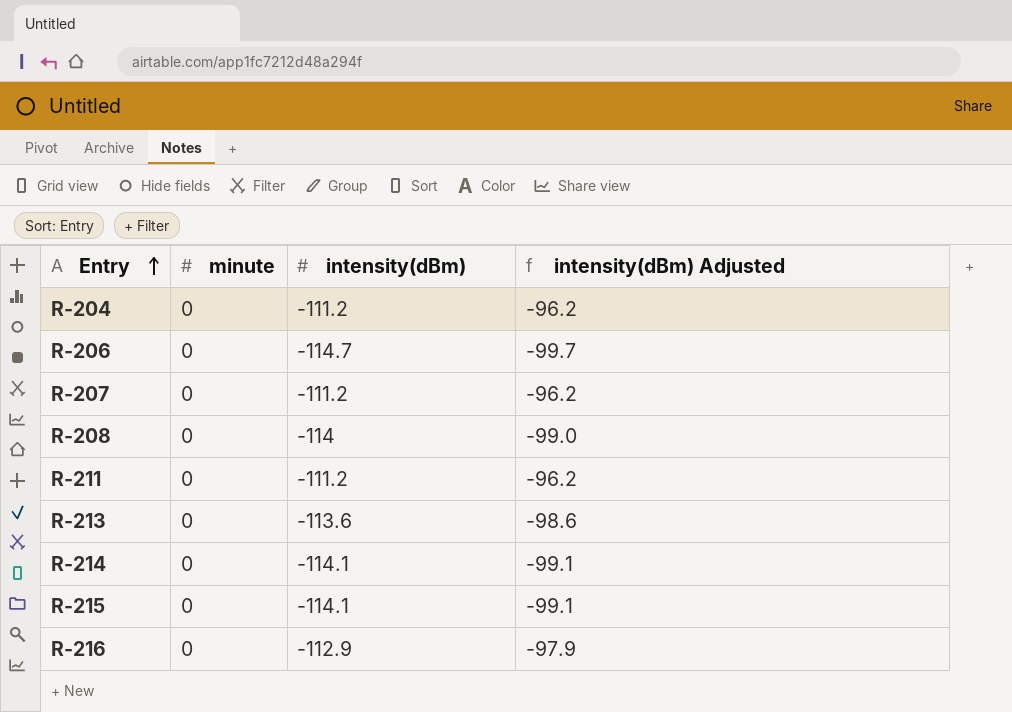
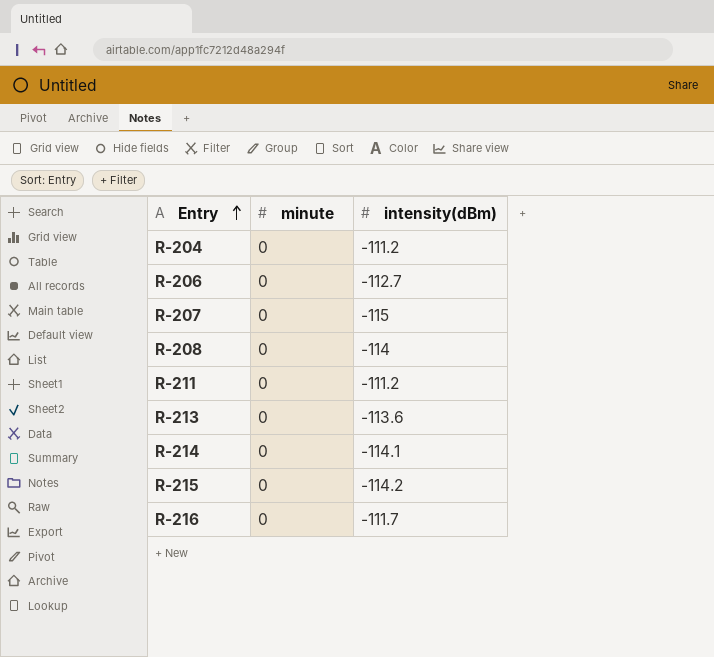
column intensity(dBm) Adjusted | formula: [intensity(dBm)] + 15 -> none
R-206 | intensity(dBm): -114.7 -> -112.7
R-207 | intensity(dBm): -111.2 -> -115
R-215 | intensity(dBm): -114.1 -> -114.2
R-216 | intensity(dBm): -112.9 -> -111.7

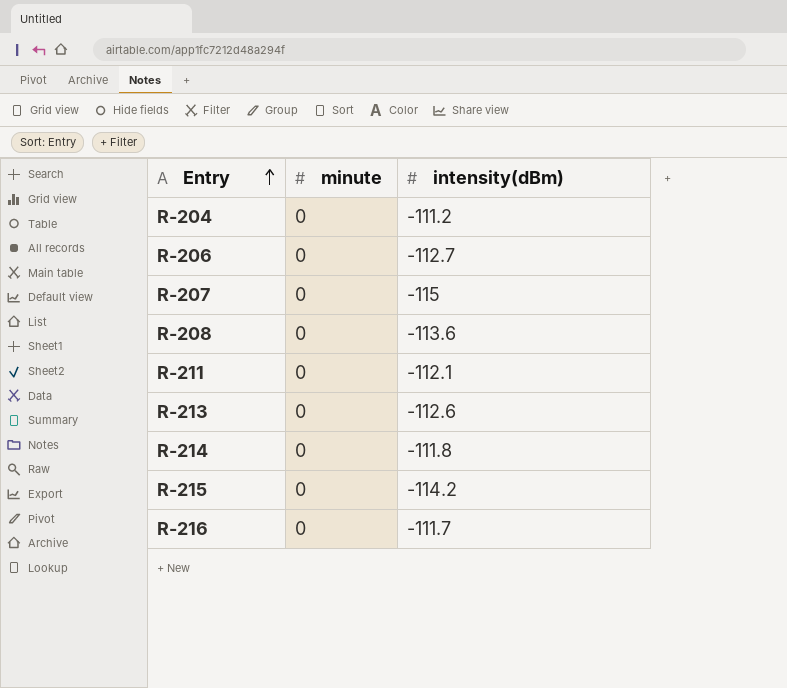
R-208 | intensity(dBm): -114 -> -113.6
R-211 | intensity(dBm): -111.2 -> -112.1
R-213 | intensity(dBm): -113.6 -> -112.6
R-214 | intensity(dBm): -114.1 -> -111.8

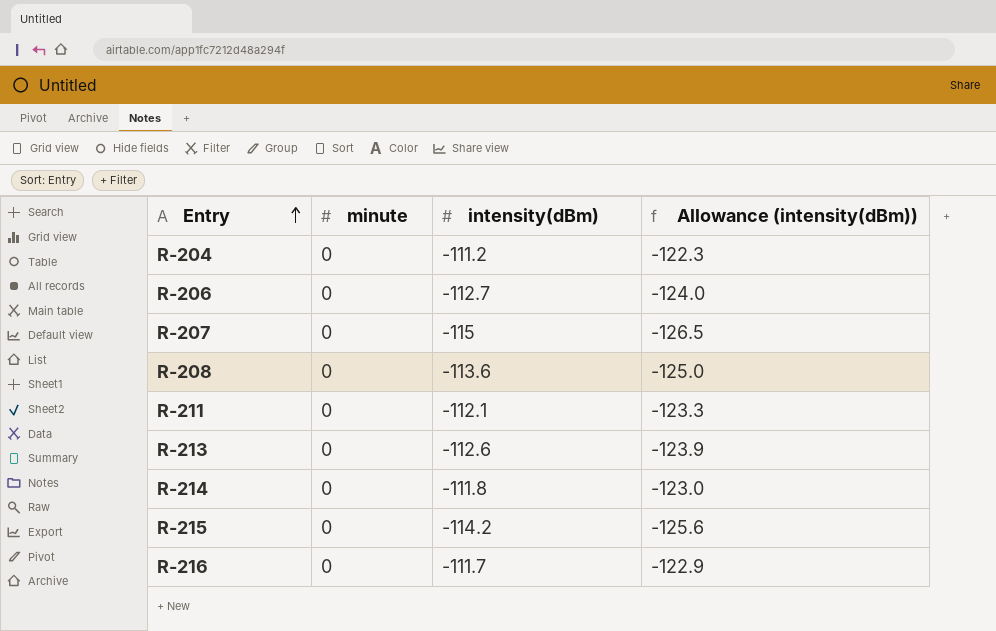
column Allowance (intensity(dBm)) | formula: none -> [intensity(dBm)] * 1.1

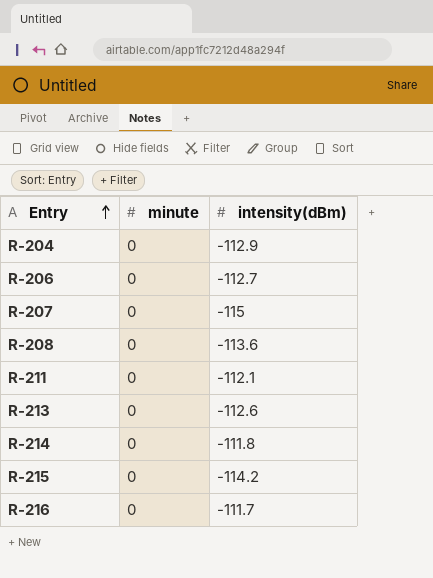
column Allowance (intensity(dBm)) | formula: [intensity(dBm)] * 1.1 -> none
R-204 | intensity(dBm): -111.2 -> -112.9

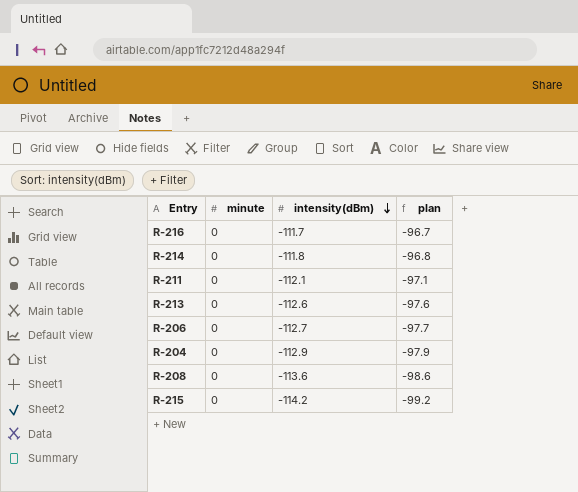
row order: Entry ascending -> intensity(dBm) descending
column plan | formula: none -> [intensity(dBm)] + 15
row R-207: 0 | -115 -> none

